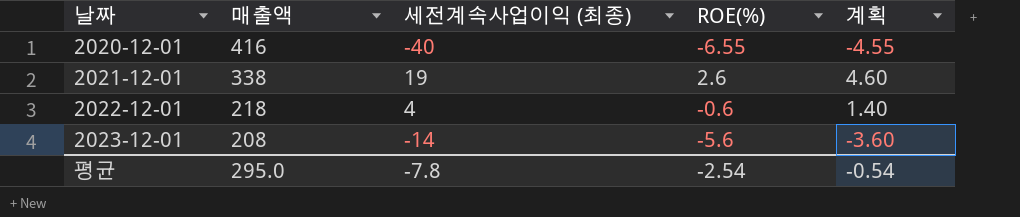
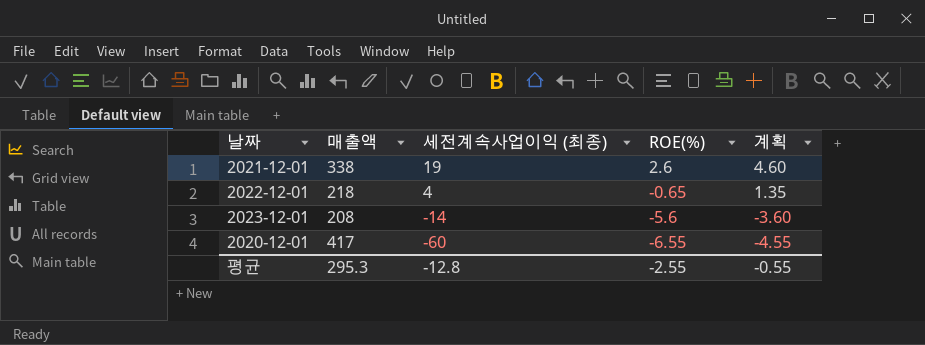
row order: 날짜 ascending -> 세전계속사업이익 (최종) descending
2022-12-01 | ROE(%): -0.6 -> -0.65
2022-12-01 | 계획: 1.40 -> 1.35
2020-12-01 | 매출액: 416 -> 417
2020-12-01 | 세전계속사업이익 (최종): -40 -> -60
평균 | 매출액: 295.0 -> 295.3
평균 | 세전계속사업이익 (최종): -7.8 -> -12.8
평균 | ROE(%): -2.54 -> -2.55
평균 | 계획: -0.54 -> -0.55

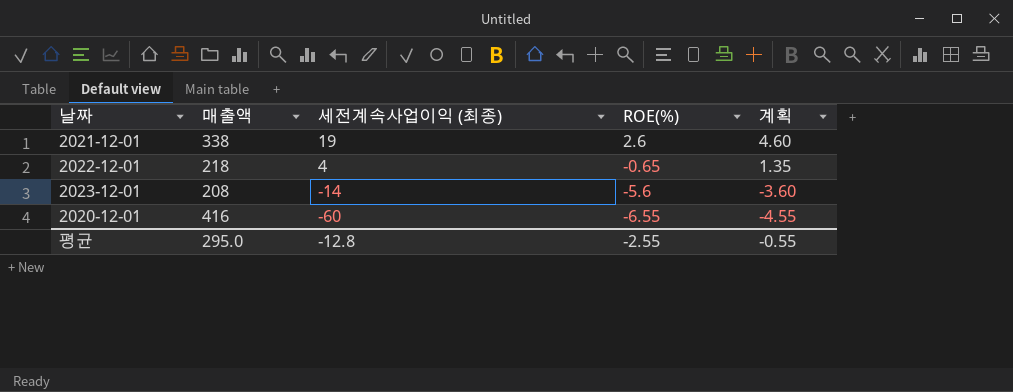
2020-12-01 | 매출액: 417 -> 416
평균 | 매출액: 295.3 -> 295.0

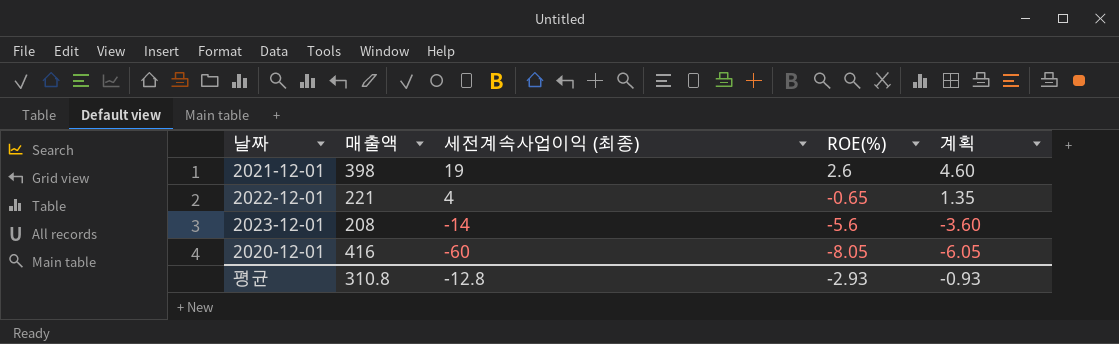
2021-12-01 | 매출액: 338 -> 398
2022-12-01 | 매출액: 218 -> 221
2020-12-01 | ROE(%): -6.55 -> -8.05
2020-12-01 | 계획: -4.55 -> -6.05
평균 | 매출액: 295.0 -> 310.8
평균 | ROE(%): -2.55 -> -2.93
평균 | 계획: -0.55 -> -0.93

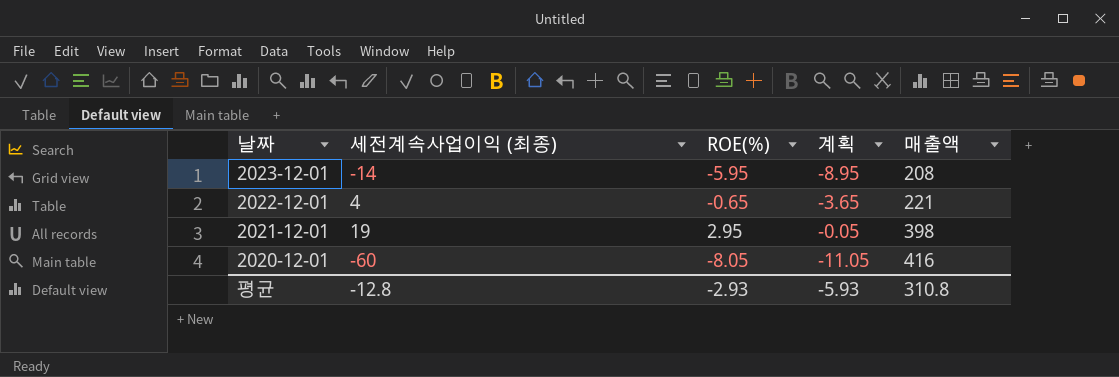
row order: 세전계속사업이익 (최종) descending -> 날짜 descending
column 계획 | formula: [ROE(%)] + 2 -> [ROE(%)] - 3
column 매출액 | position: 2 -> 5
2023-12-01 | ROE(%): -5.6 -> -5.95
2021-12-01 | ROE(%): 2.6 -> 2.95
평균 | 계획: -0.93 -> -5.93

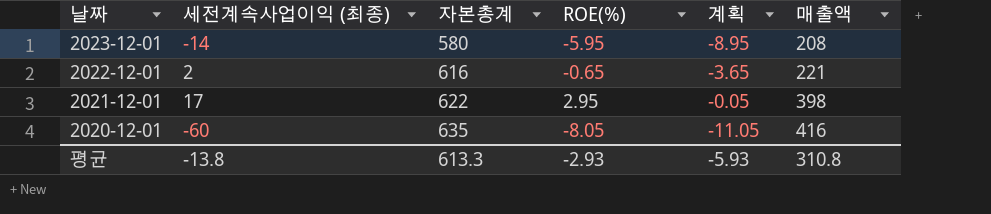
column 자본총계 | position: none -> 3
2022-12-01 | 세전계속사업이익 (최종): 4 -> 2
2021-12-01 | 세전계속사업이익 (최종): 19 -> 17
평균 | 세전계속사업이익 (최종): -12.8 -> -13.8

